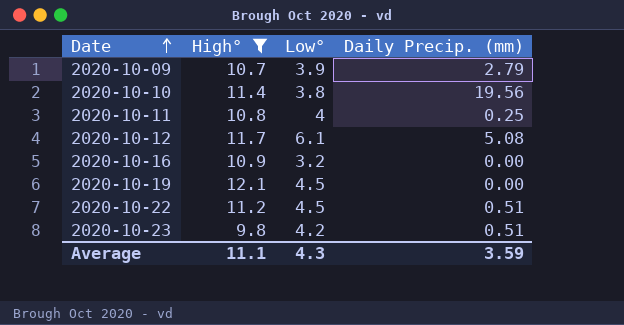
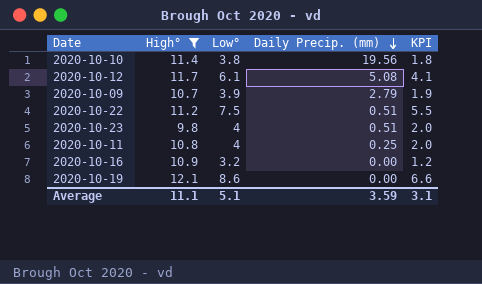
row order: Date ascending -> Daily Precip. (mm) descending
column KPI | formula: none -> [Low°] - 2
2020-10-22 | Low°: 4.5 -> 7.5
2020-10-23 | Low°: 4.2 -> 4
2020-10-19 | Low°: 4.5 -> 8.6
Average | Low°: 4.3 -> 5.1

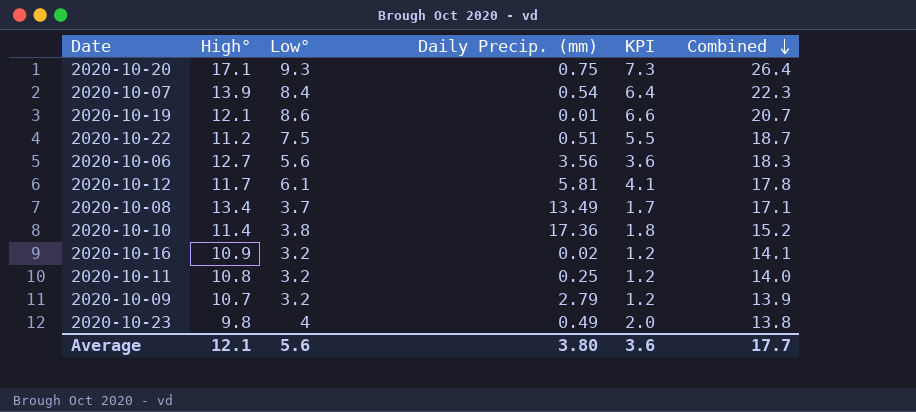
filter: High° <= 12.1 -> none
row order: Daily Precip. (mm) descending -> Combined descending
column Combined | formula: none -> [High°] + [Low°]
2020-10-19 | Daily Precip. (mm): 0.00 -> 0.01
2020-10-12 | Daily Precip. (mm): 5.08 -> 5.81
2020-10-10 | Daily Precip. (mm): 19.56 -> 17.36
2020-10-16 | Daily Precip. (mm): 0.00 -> 0.02
2020-10-11 | Low°: 4 -> 3.2
2020-10-11 | KPI: 2.0 -> 1.2
2020-10-09 | Low°: 3.9 -> 3.2
2020-10-09 | KPI: 1.9 -> 1.2
2020-10-23 | Daily Precip. (mm): 0.51 -> 0.49
Average | High°: 11.1 -> 12.1
Average | Low°: 5.1 -> 5.6
Average | Daily Precip. (mm): 3.59 -> 3.80
Average | KPI: 3.1 -> 3.6

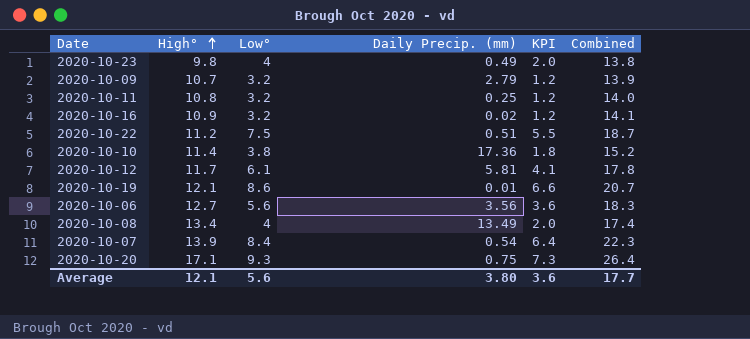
row order: Combined descending -> High° ascending
2020-10-08 | Low°: 3.7 -> 4
2020-10-08 | KPI: 1.7 -> 2.0
2020-10-08 | Combined: 17.1 -> 17.4

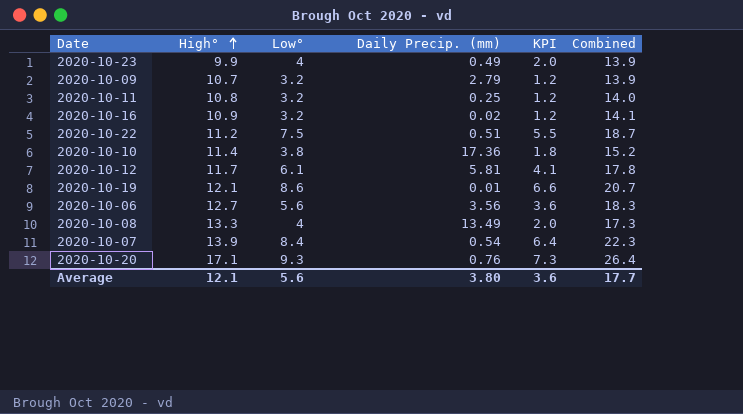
2020-10-23 | High°: 9.8 -> 9.9
2020-10-23 | Combined: 13.8 -> 13.9
2020-10-08 | High°: 13.4 -> 13.3
2020-10-08 | Combined: 17.4 -> 17.3
2020-10-20 | Daily Precip. (mm): 0.75 -> 0.76

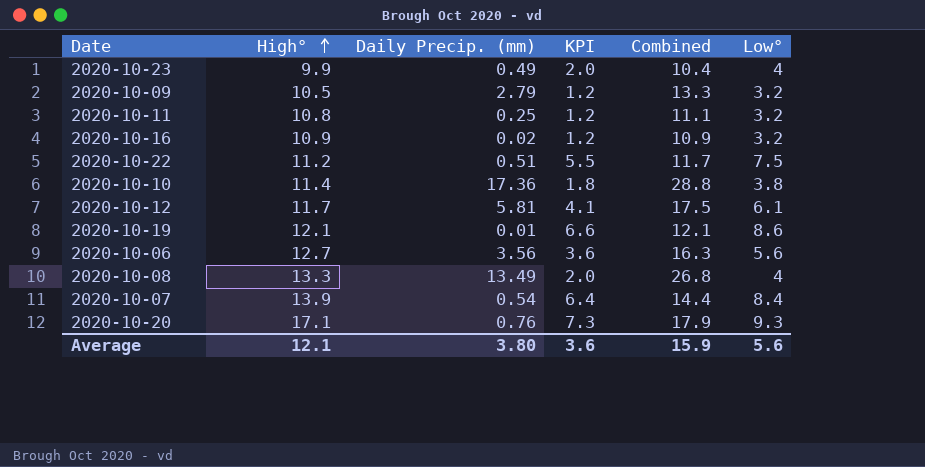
column Combined | formula: [High°] + [Low°] -> [High°] + [Daily Precip. (mm)]
column Low° | position: 3 -> 6
2020-10-09 | High°: 10.7 -> 10.5
Average | Combined: 17.7 -> 15.9

